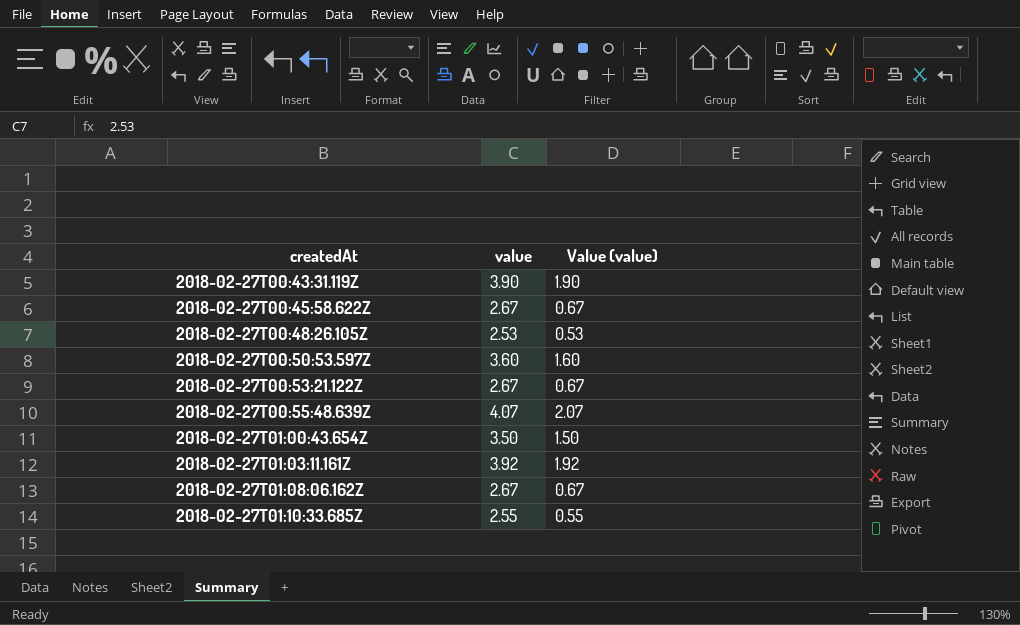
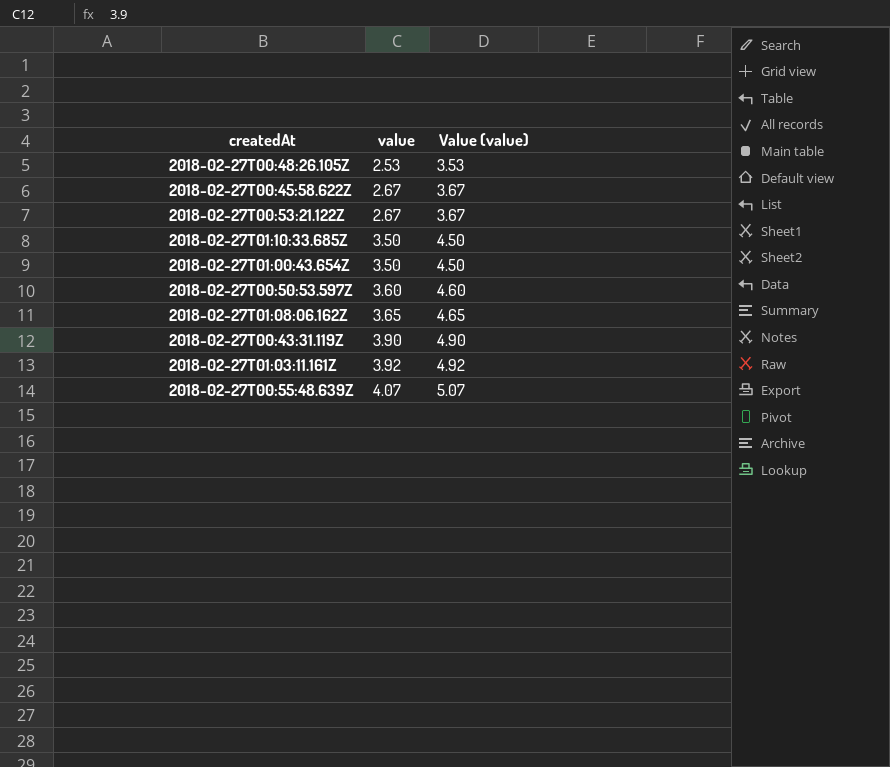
row order: createdAt ascending -> value ascending
column Value (value) | formula: [value] - 2 -> [value] + 1
2018-02-27T01:10:33.685Z | value: 2.55 -> 3.50
2018-02-27T01:08:06.162Z | value: 2.67 -> 3.65

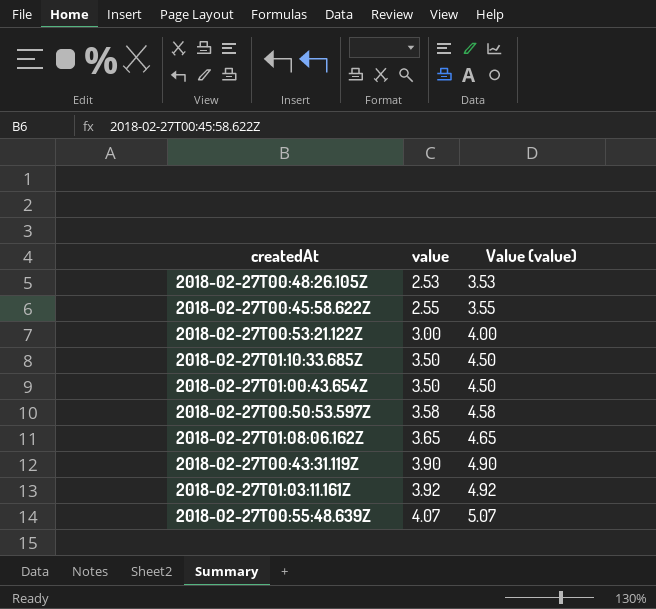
2018-02-27T00:45:58.622Z | value: 2.67 -> 2.55
2018-02-27T00:45:58.622Z | Value (value): 3.67 -> 3.55
2018-02-27T00:53:21.122Z | value: 2.67 -> 3.00
2018-02-27T00:53:21.122Z | Value (value): 3.67 -> 4.00
2018-02-27T00:50:53.597Z | value: 3.60 -> 3.58
2018-02-27T00:50:53.597Z | Value (value): 4.60 -> 4.58

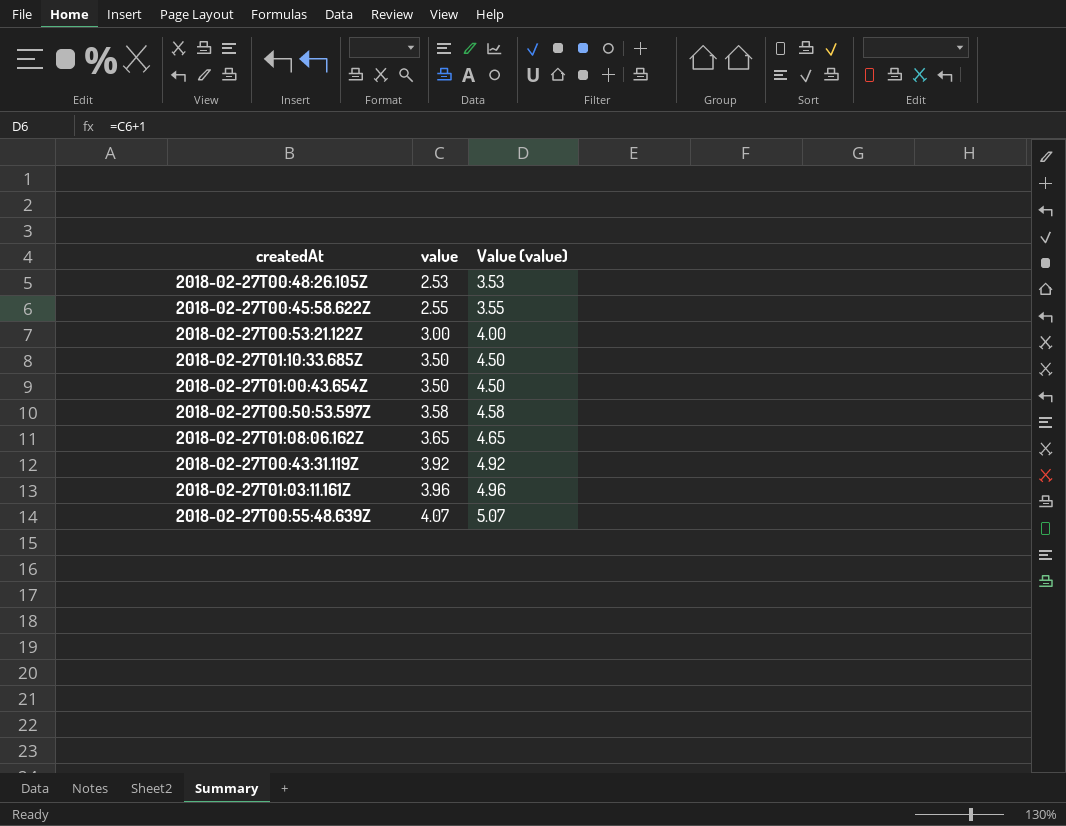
2018-02-27T00:43:31.119Z | value: 3.90 -> 3.92
2018-02-27T00:43:31.119Z | Value (value): 4.90 -> 4.92
2018-02-27T01:03:11.161Z | value: 3.92 -> 3.96
2018-02-27T01:03:11.161Z | Value (value): 4.92 -> 4.96

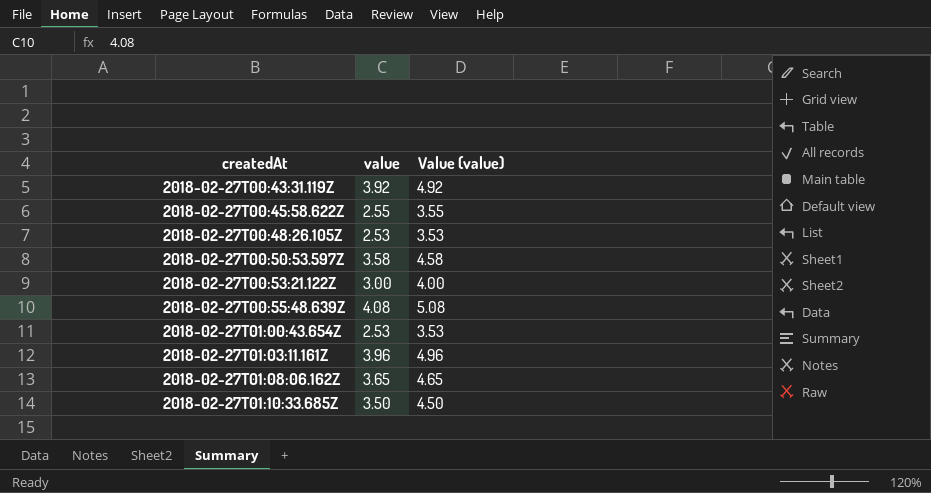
row order: value ascending -> createdAt ascending
2018-02-27T00:55:48.639Z | value: 4.07 -> 4.08
2018-02-27T00:55:48.639Z | Value (value): 5.07 -> 5.08
2018-02-27T01:00:43.654Z | value: 3.50 -> 2.53
2018-02-27T01:00:43.654Z | Value (value): 4.50 -> 3.53

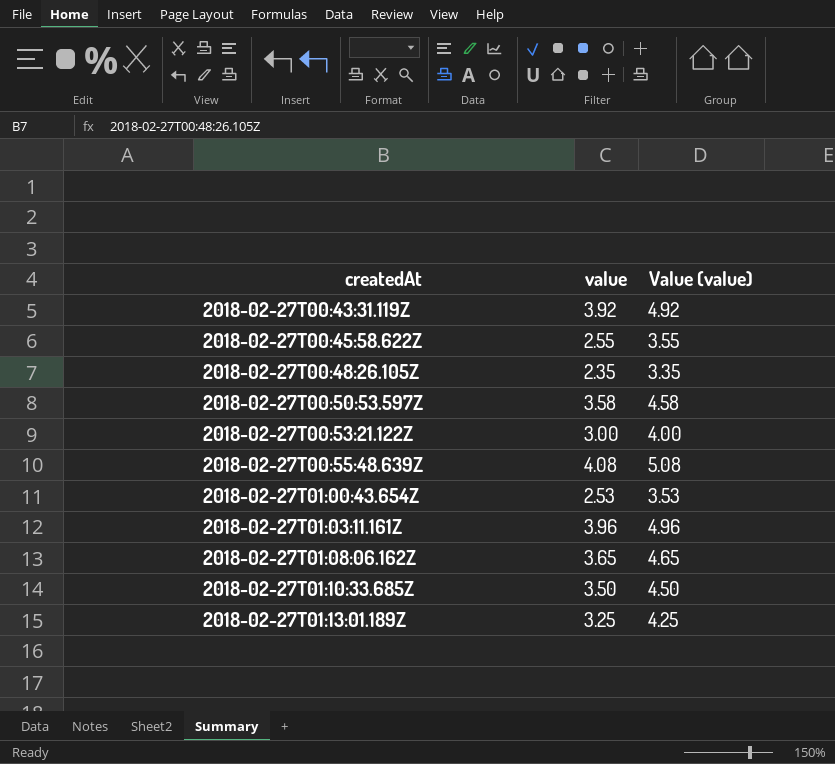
2018-02-27T00:48:26.105Z | value: 2.53 -> 2.35
2018-02-27T00:48:26.105Z | Value (value): 3.53 -> 3.35
row 2018-02-27T01:13:01.189Z: none -> 3.25 | 4.25

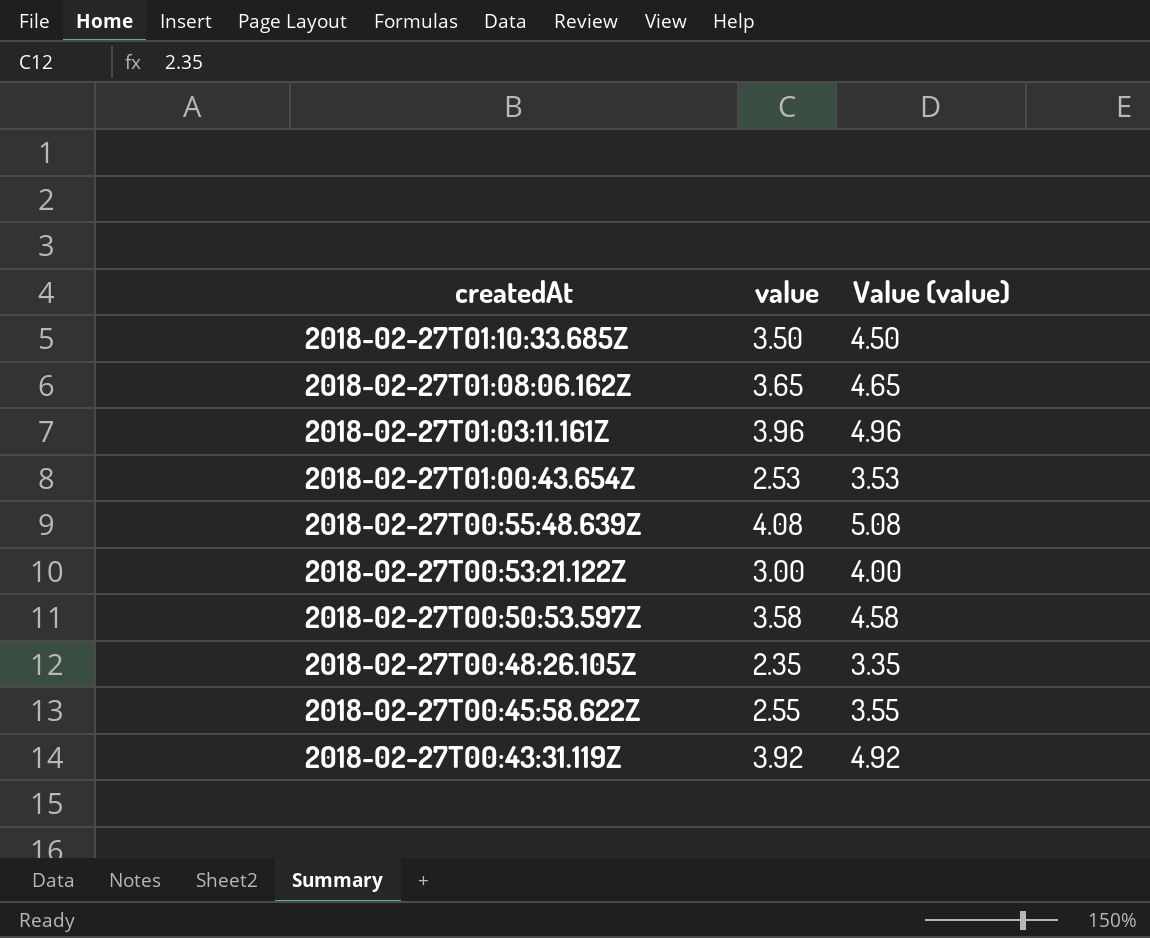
row order: createdAt ascending -> createdAt descending
row 2018-02-27T01:13:01.189Z: 3.25 | 4.25 -> none

